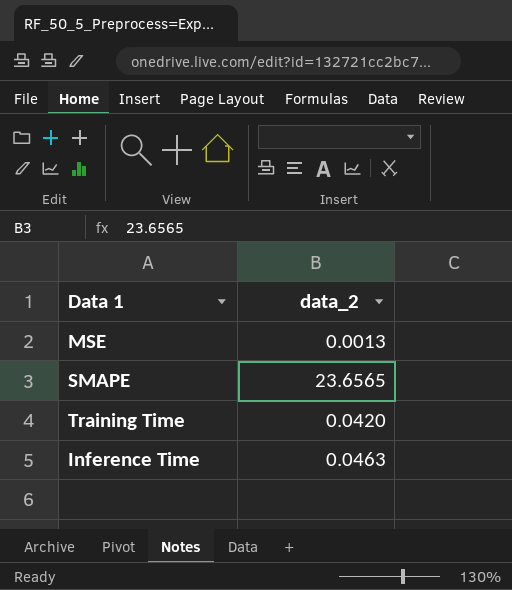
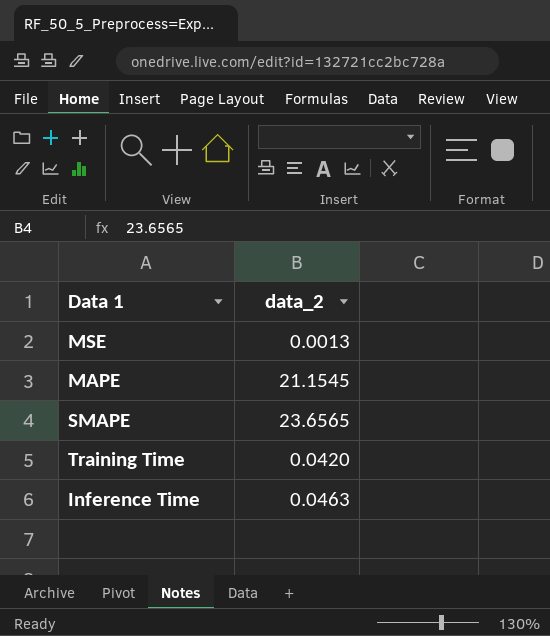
row MAPE: none -> 21.1545

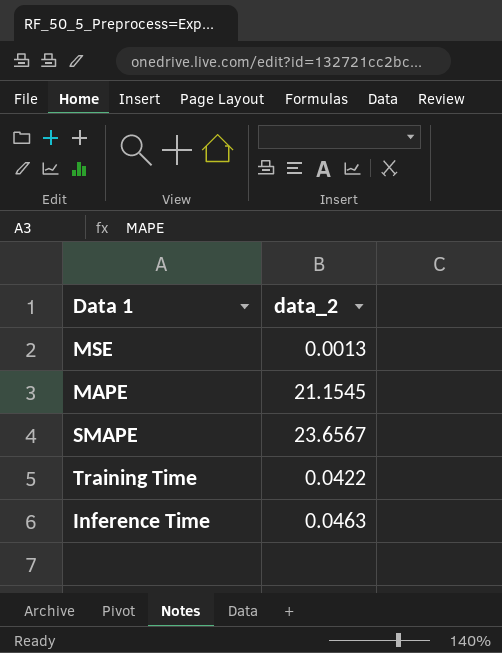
SMAPE | data_2: 23.6565 -> 23.6567
Training Time | data_2: 0.0420 -> 0.0422

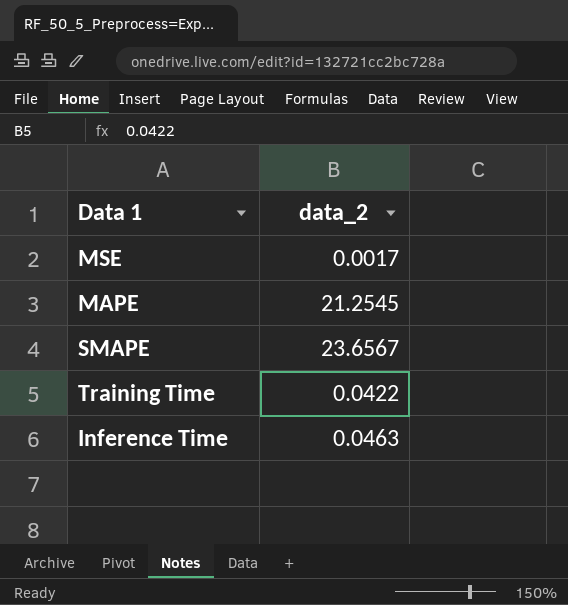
MSE | data_2: 0.0013 -> 0.0017
MAPE | data_2: 21.1545 -> 21.2545

